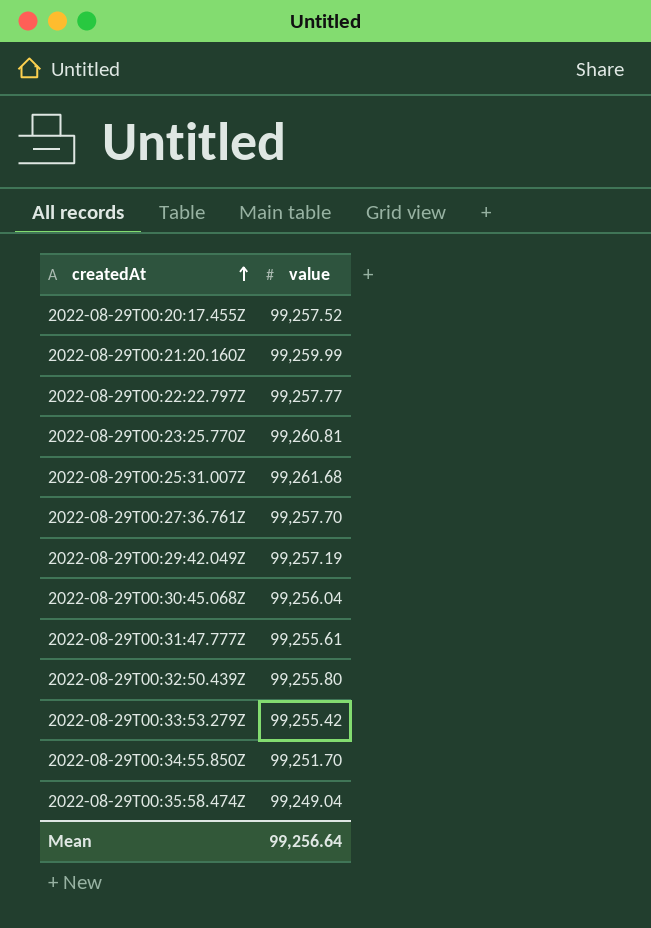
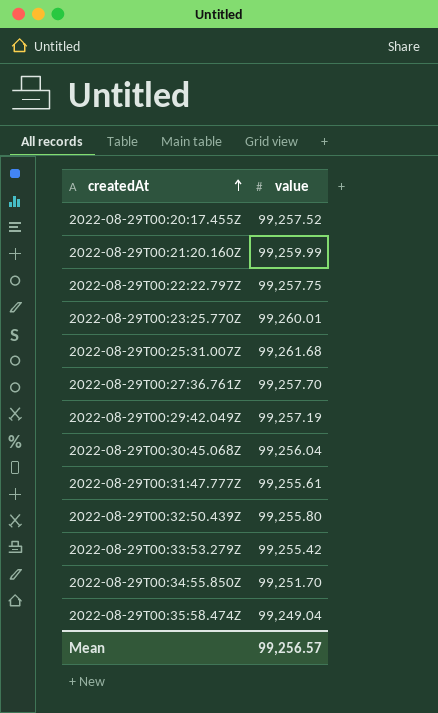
2022-08-29T00:22:22.797Z | value: 99,257.77 -> 99,257.75
2022-08-29T00:23:25.770Z | value: 99,260.81 -> 99,260.01
Mean | value: 99,256.64 -> 99,256.57

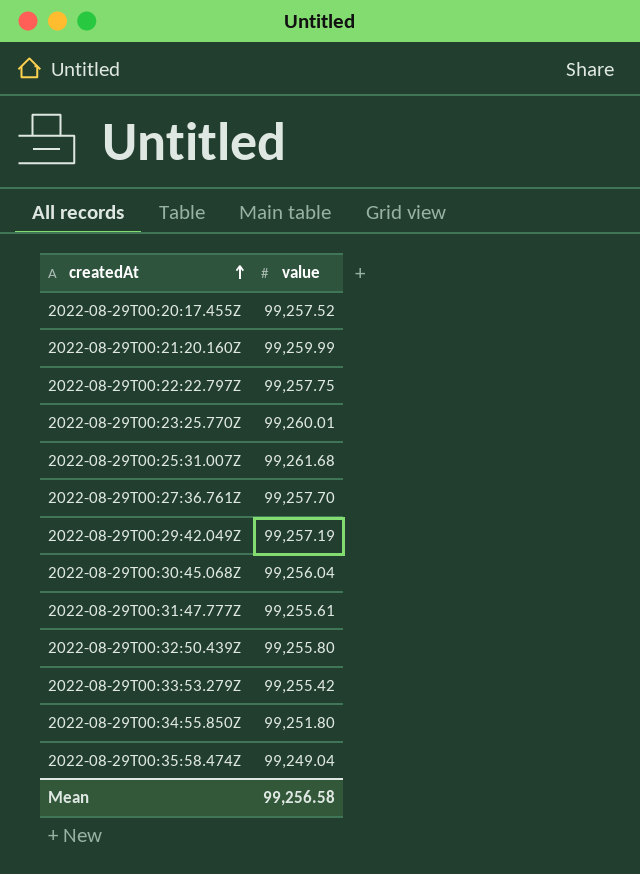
2022-08-29T00:34:55.850Z | value: 99,251.70 -> 99,251.80
Mean | value: 99,256.57 -> 99,256.58

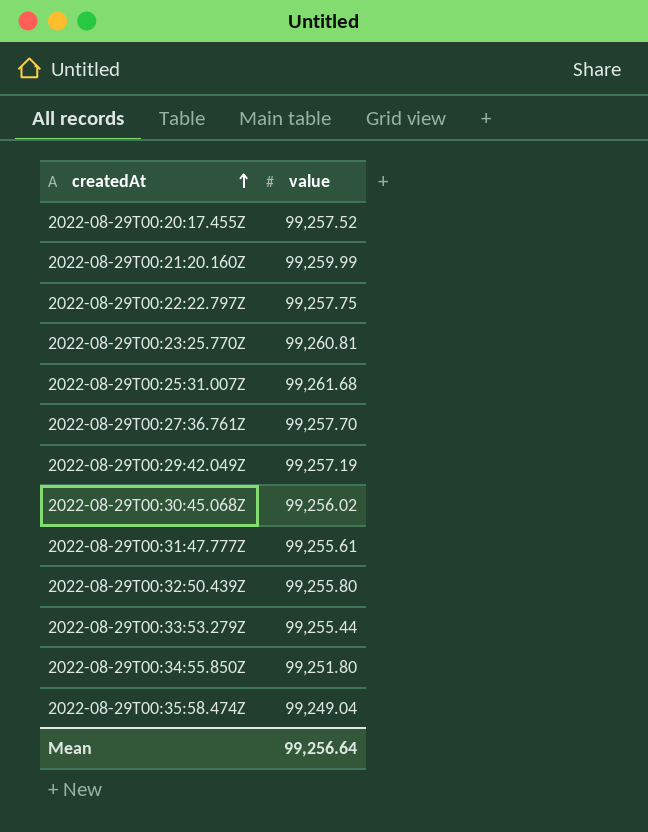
2022-08-29T00:23:25.770Z | value: 99,260.01 -> 99,260.81
2022-08-29T00:30:45.068Z | value: 99,256.04 -> 99,256.02
2022-08-29T00:33:53.279Z | value: 99,255.42 -> 99,255.44
Mean | value: 99,256.58 -> 99,256.64

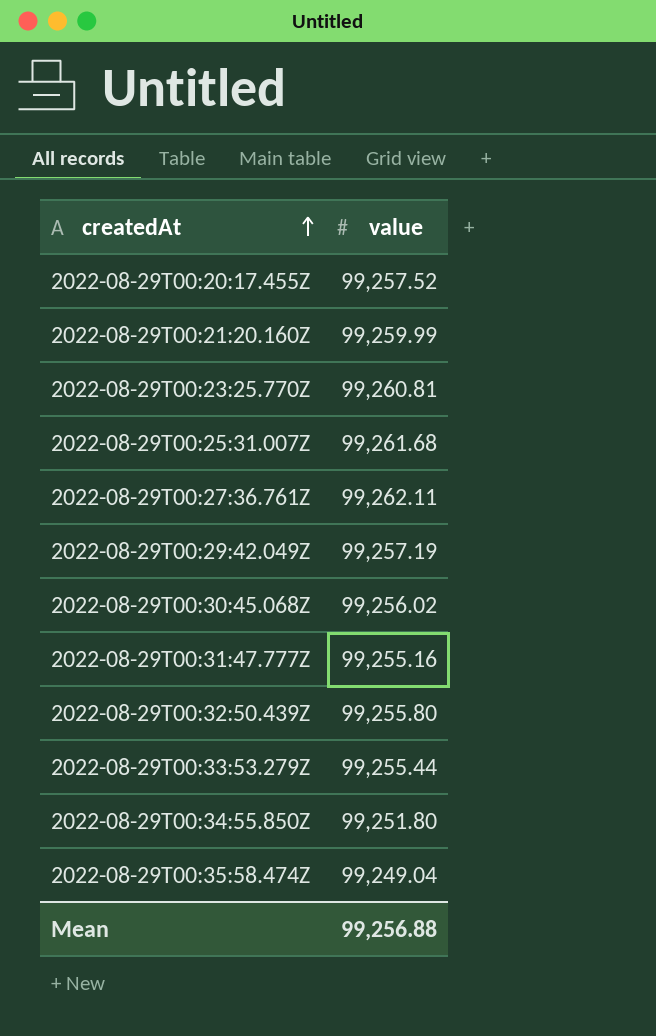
row 2022-08-29T00:22:22.797Z: 99,257.75 -> none
2022-08-29T00:27:36.761Z | value: 99,257.70 -> 99,262.11
2022-08-29T00:31:47.777Z | value: 99,255.61 -> 99,255.16
Mean | value: 99,256.64 -> 99,256.88

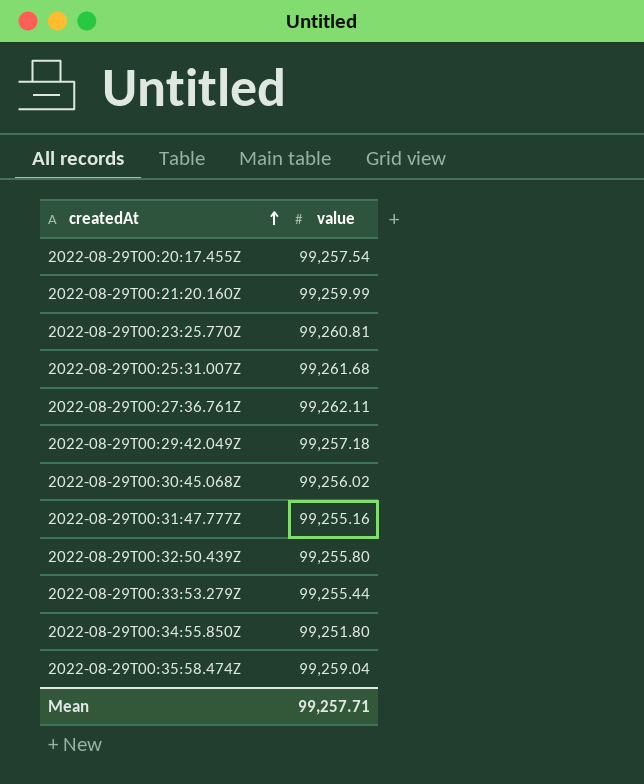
2022-08-29T00:20:17.455Z | value: 99,257.52 -> 99,257.54
2022-08-29T00:29:42.049Z | value: 99,257.19 -> 99,257.18
2022-08-29T00:35:58.474Z | value: 99,249.04 -> 99,259.04
Mean | value: 99,256.88 -> 99,257.71

